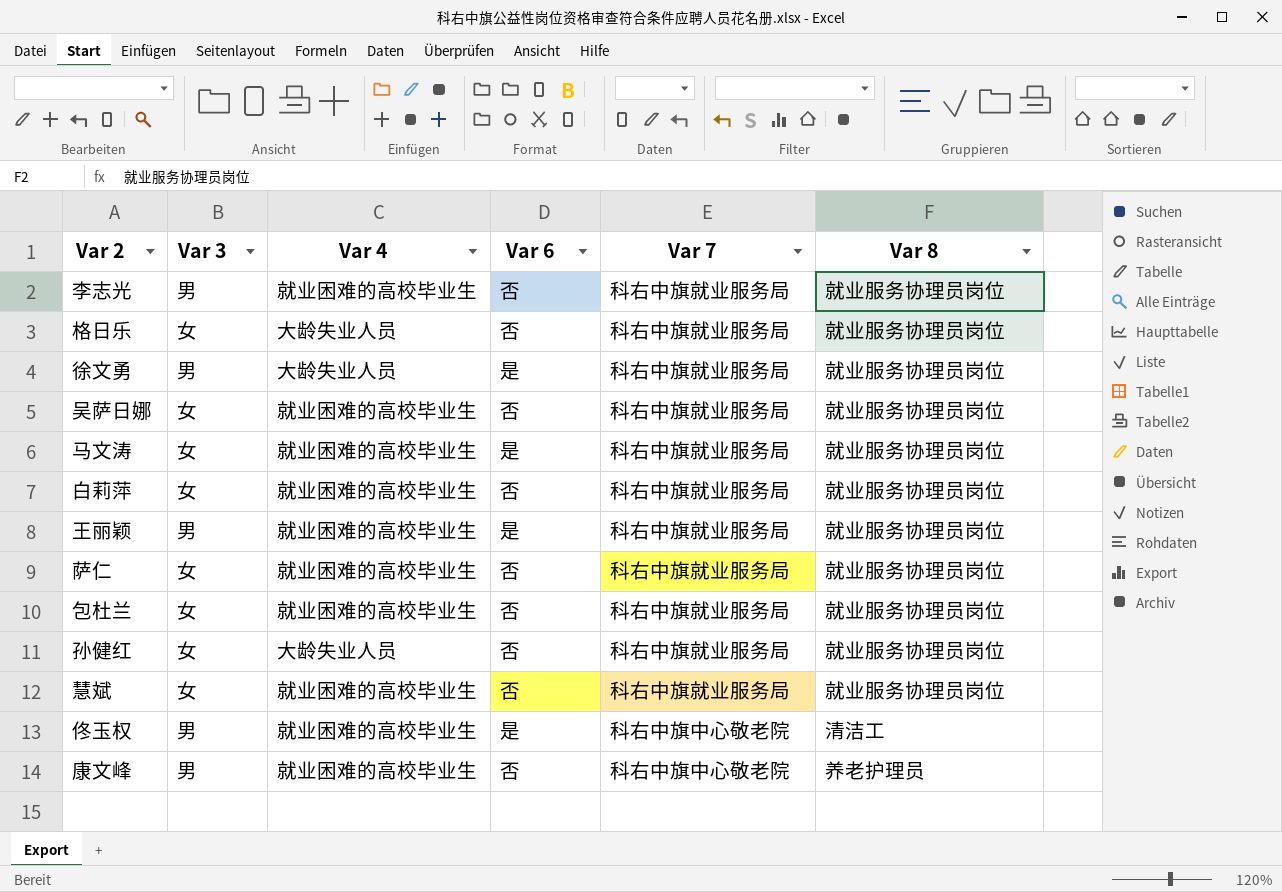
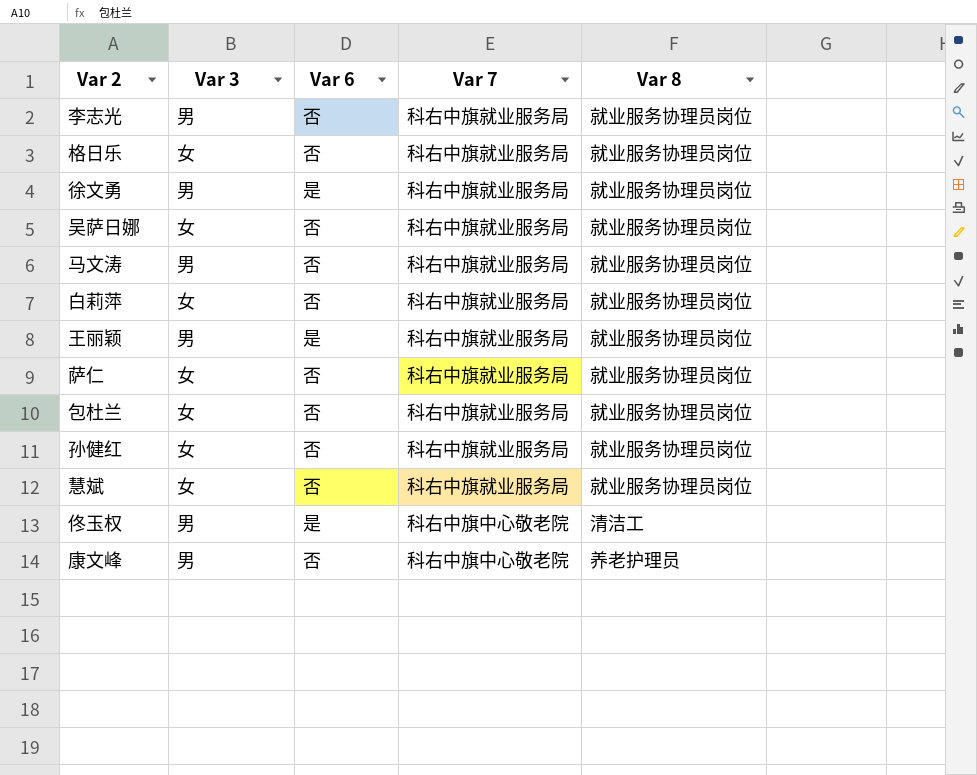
column Var 4 | position: 3 -> none
马文涛 | Var 3: 女 -> 男
马文涛 | Var 6: 是 -> 否

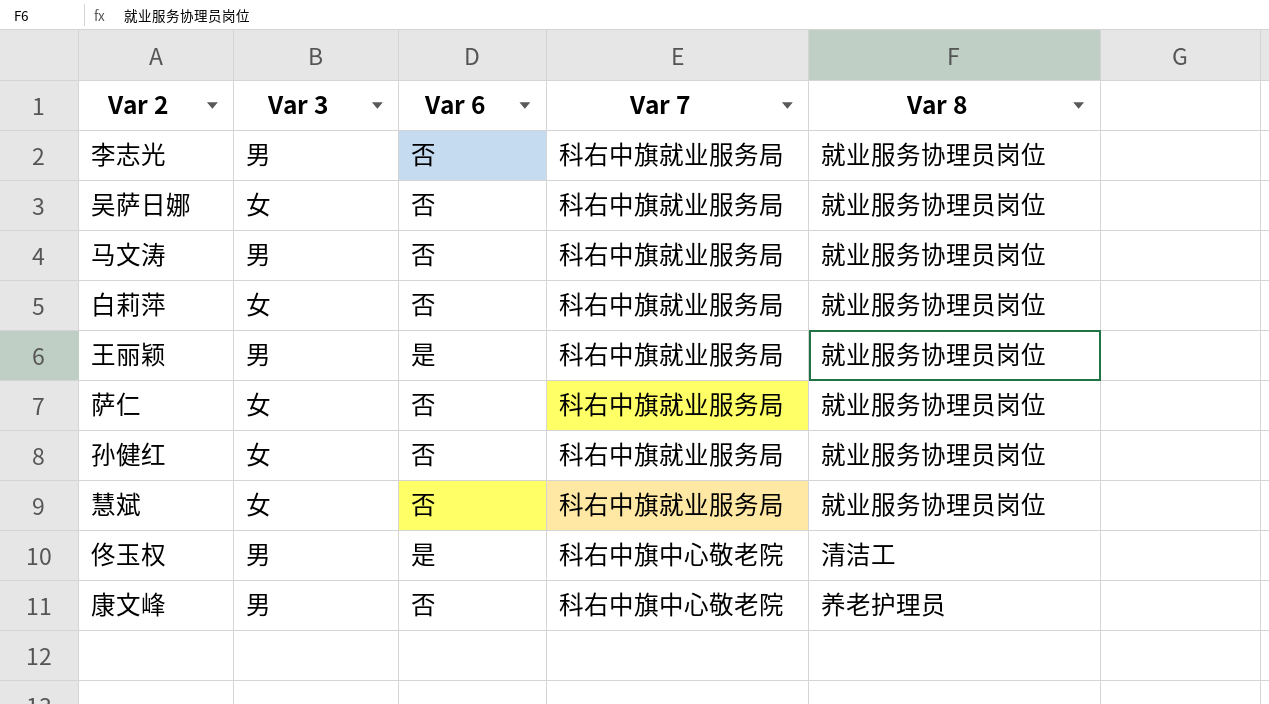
row 格日乐: 女 | 否 | 科右中旗就业服务局 | 就业服务协理员岗位 -> none
row 徐文勇: 男 | 是 | 科右中旗就业服务局 | 就业服务协理员岗位 -> none
row 包杜兰: 女 | 否 | 科右中旗就业服务局 | 就业服务协理员岗位 -> none

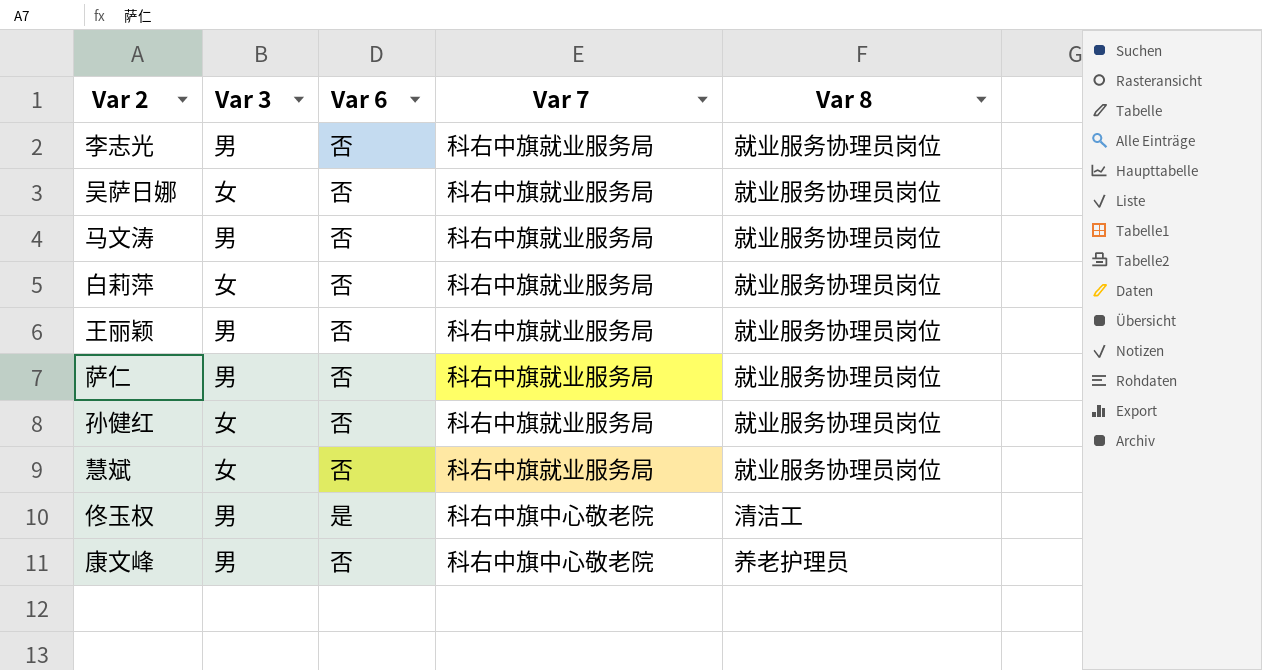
王丽颖 | Var 6: 是 -> 否
萨仁 | Var 3: 女 -> 男

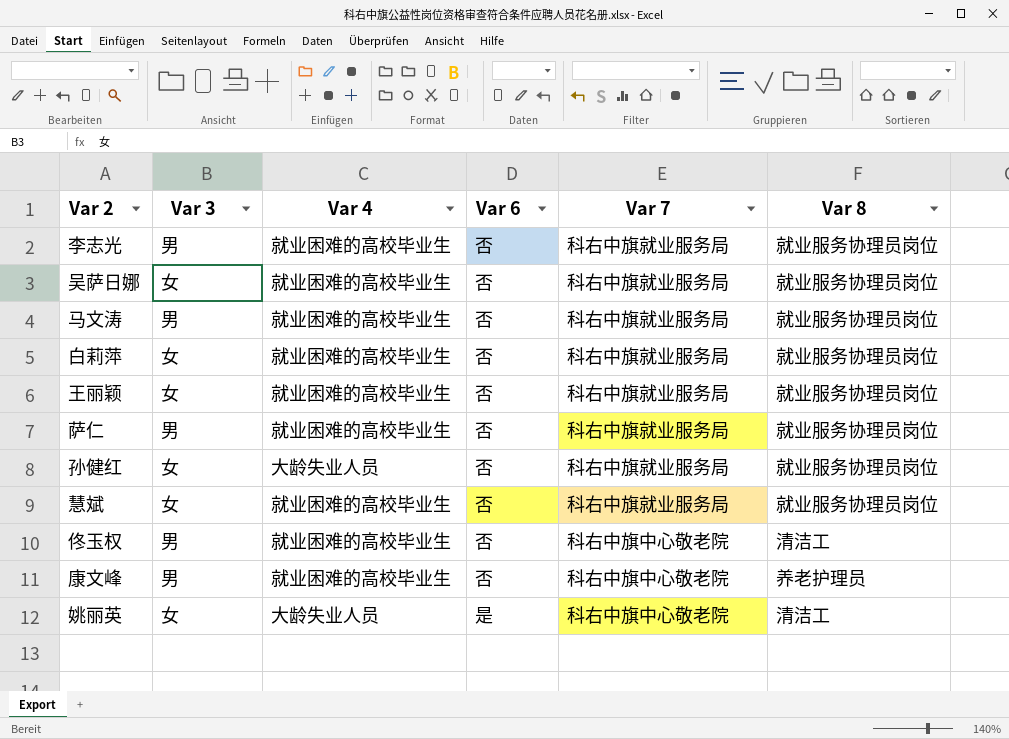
column Var 4 | position: none -> 3
王丽颖 | Var 3: 男 -> 女
佟玉权 | Var 6: 是 -> 否
row 姚丽英: none -> 女 | 大龄失业人员 | 是 | 科右中旗中心敬老院 | 清洁工

